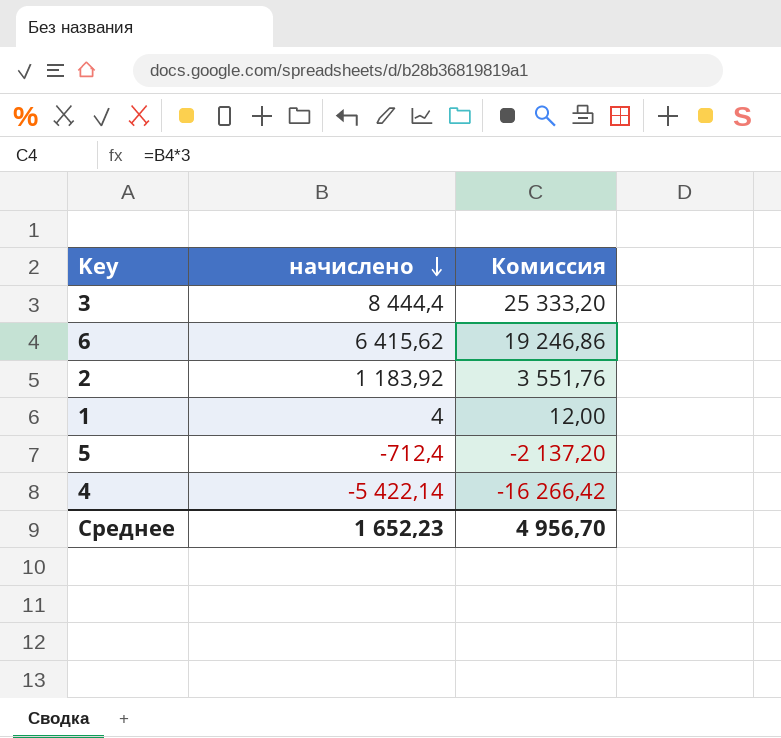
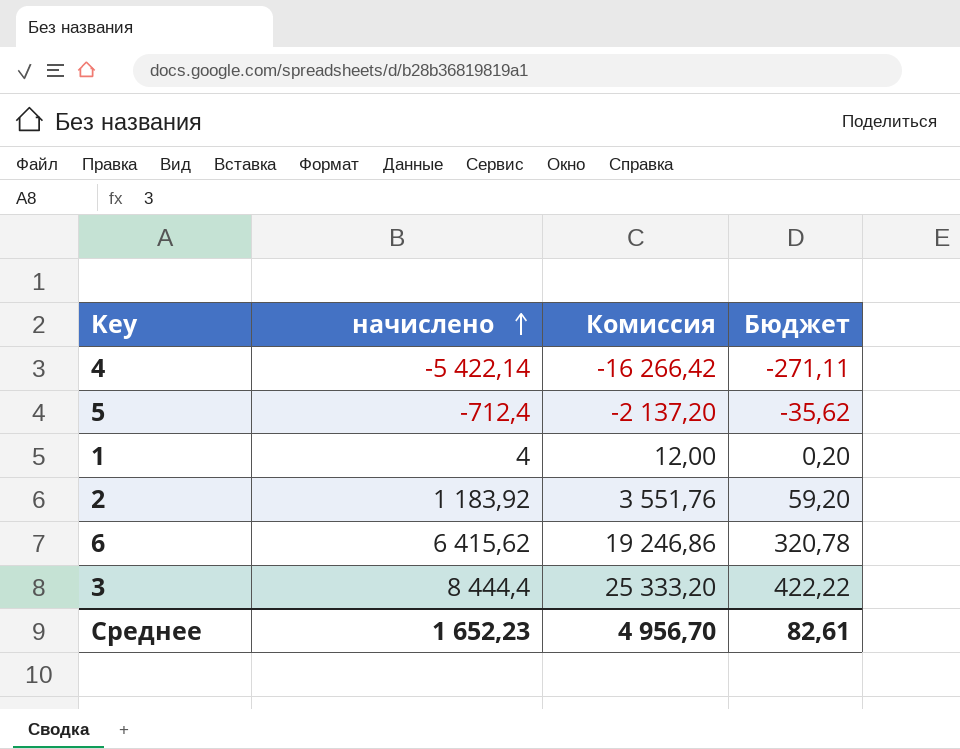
row order: начислено descending -> начислено ascending
column Бюджет | formula: none -> [начислено] * 0,05

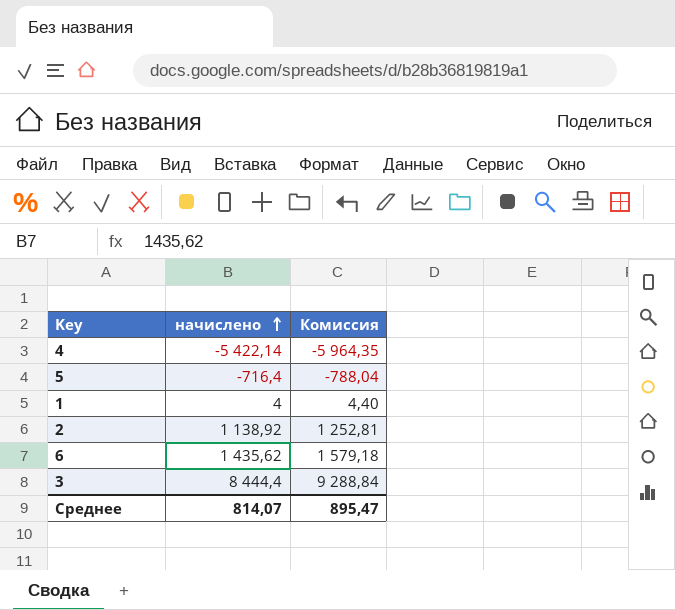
column Бюджет | formula: [начислено] * 0,05 -> none
column Комиссия | formula: [начислено] * 3 -> [начислено] * 1,1
5 | начислено: -712,4 -> -716,4
2 | начислено: 1 183,92 -> 1 138,92
6 | начислено: 6 415,62 -> 1 435,62
Среднее | начислено: 1 652,23 -> 814,07
Среднее | Комиссия: 4 956,70 -> 895,47

